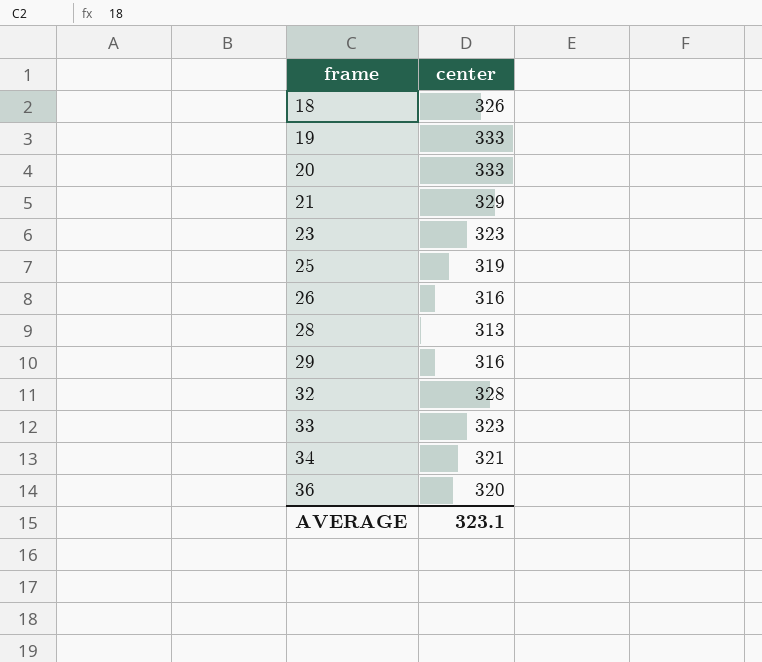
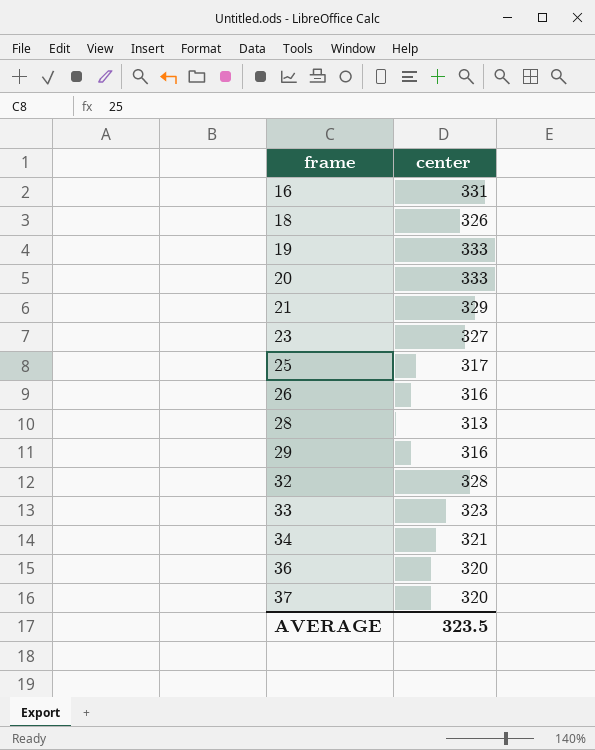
row 16: none -> 331
23 | center: 323 -> 327
25 | center: 319 -> 317
row 37: none -> 320
AVERAGE | center: 323.1 -> 323.5

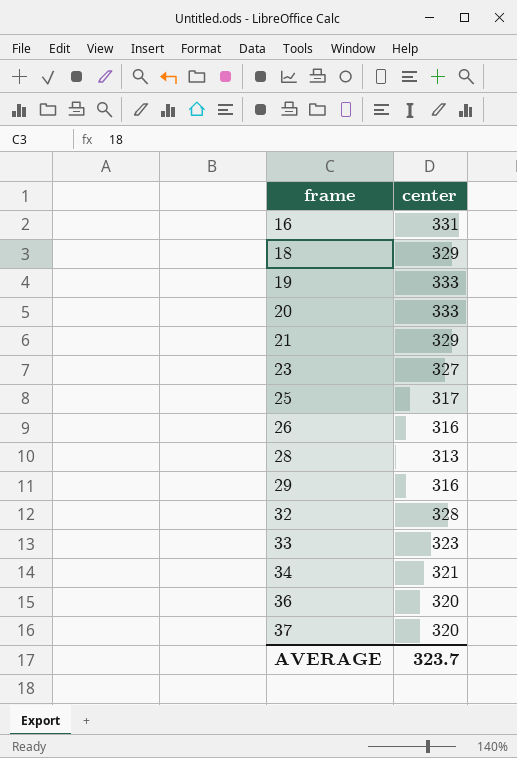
18 | center: 326 -> 329
AVERAGE | center: 323.5 -> 323.7

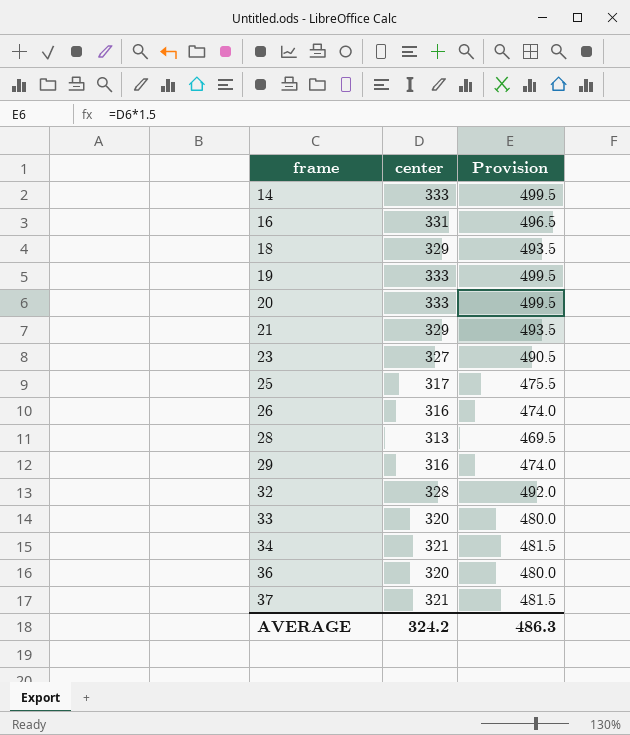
column Provision | formula: none -> [center] * 1.5
row 14: none -> 333 | 499.5
33 | center: 323 -> 320
37 | center: 320 -> 321
AVERAGE | center: 323.7 -> 324.2

